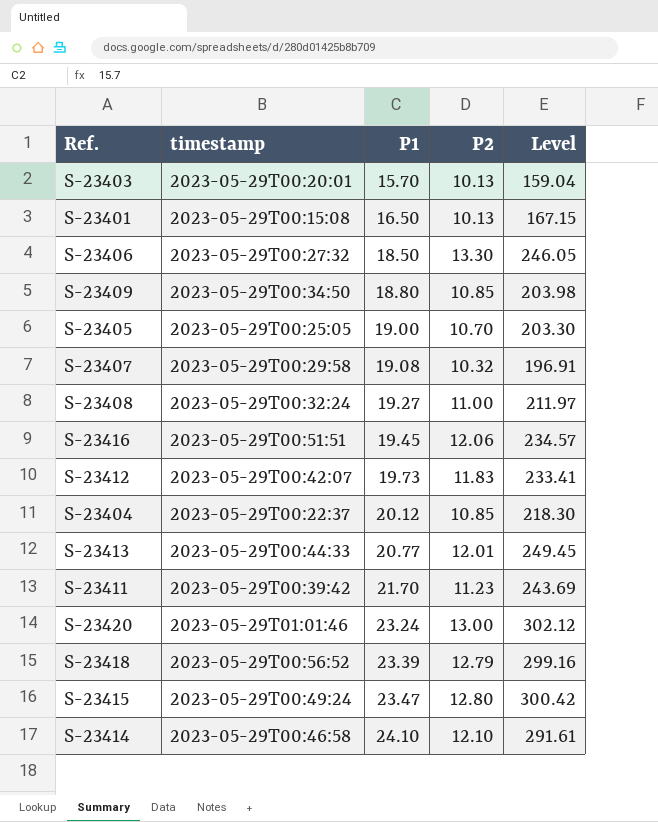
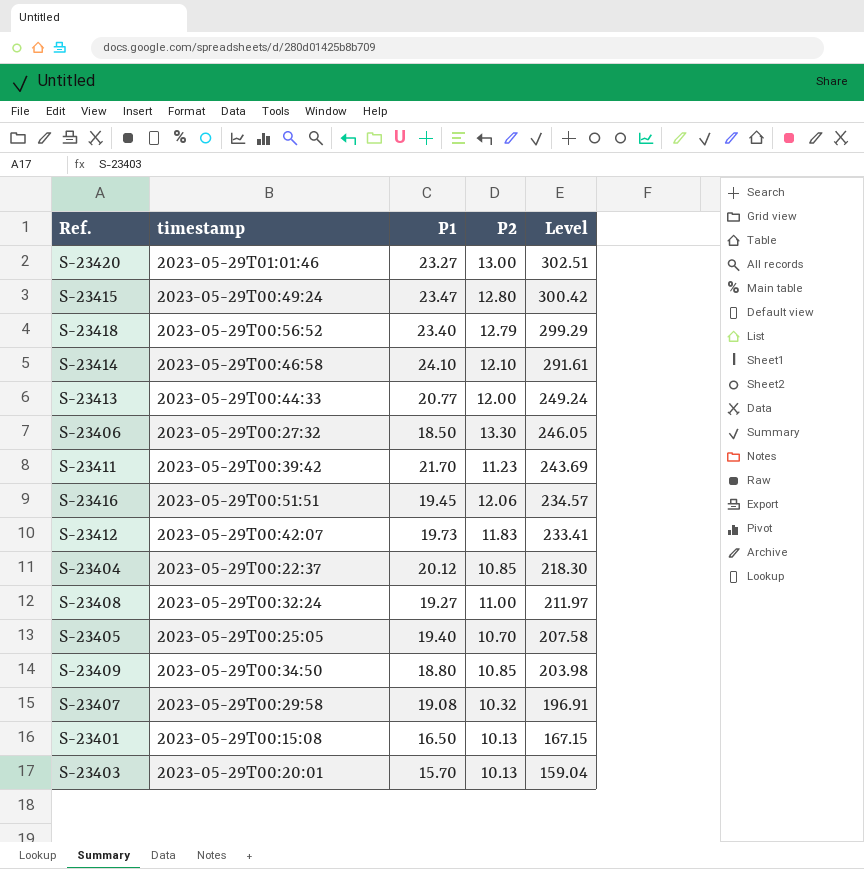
row order: P1 ascending -> Level descending
S-23420 | P1: 23.24 -> 23.27
S-23420 | Level: 302.12 -> 302.51
S-23418 | P1: 23.39 -> 23.40
S-23418 | Level: 299.16 -> 299.29
S-23413 | P2: 12.01 -> 12.00
S-23413 | Level: 249.45 -> 249.24
S-23405 | P1: 19.00 -> 19.40
S-23405 | Level: 203.30 -> 207.58

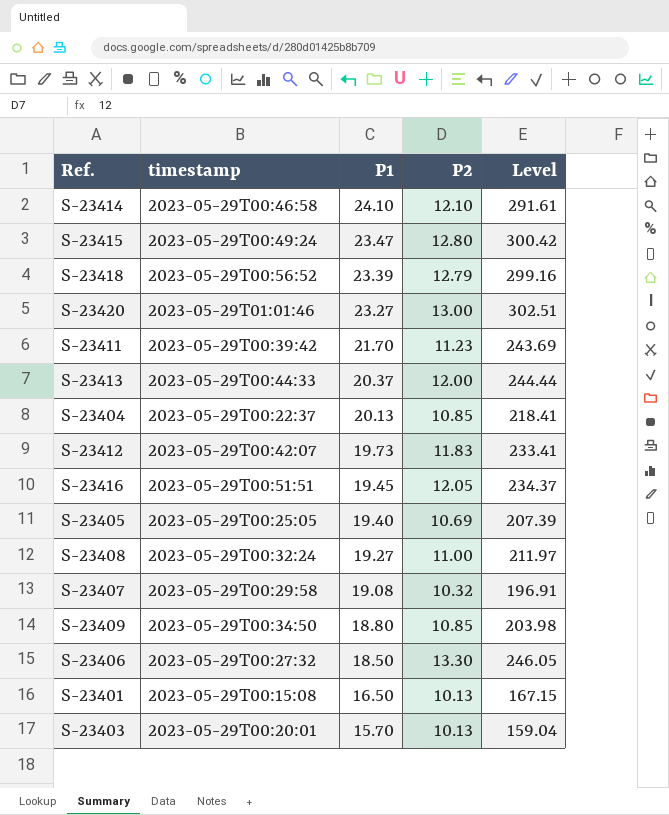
row order: Level descending -> P1 descending
S-23418 | P1: 23.40 -> 23.39
S-23418 | Level: 299.29 -> 299.16
S-23413 | P1: 20.77 -> 20.37
S-23413 | Level: 249.24 -> 244.44
S-23404 | P1: 20.12 -> 20.13
S-23404 | Level: 218.30 -> 218.41
S-23416 | P2: 12.06 -> 12.05
S-23416 | Level: 234.57 -> 234.37
S-23405 | P2: 10.70 -> 10.69
S-23405 | Level: 207.58 -> 207.39

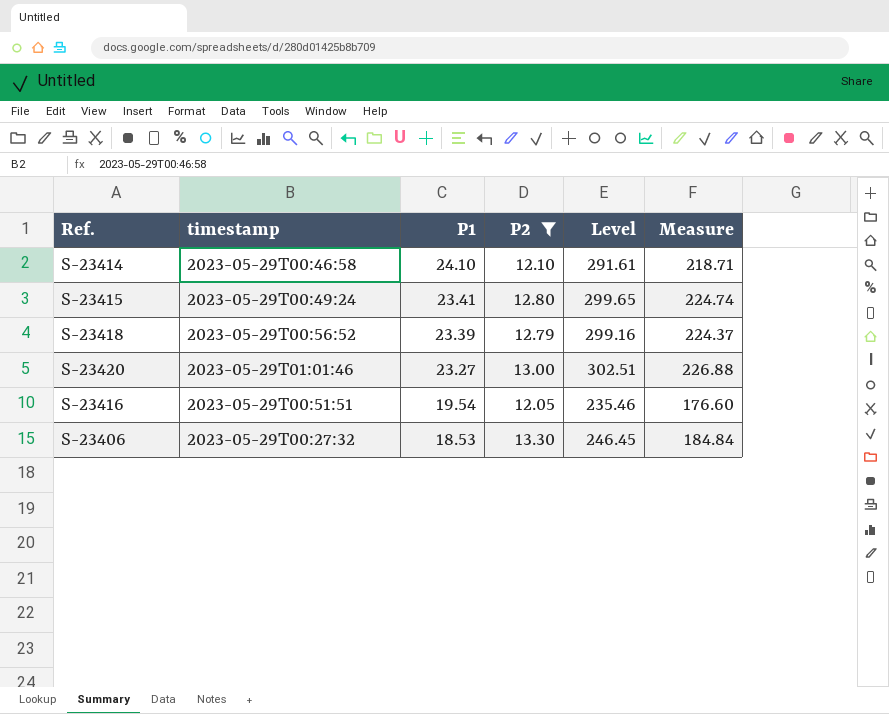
filter: none -> P2 >= 12.05
column Measure | formula: none -> [Level] * 0.75
S-23415 | P1: 23.47 -> 23.41
S-23415 | Level: 300.42 -> 299.65
S-23416 | P1: 19.45 -> 19.54
S-23416 | Level: 234.37 -> 235.46
S-23406 | P1: 18.50 -> 18.53
S-23406 | Level: 246.05 -> 246.45

